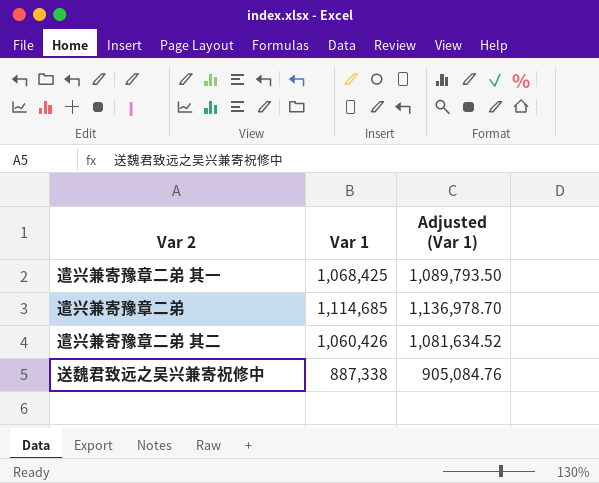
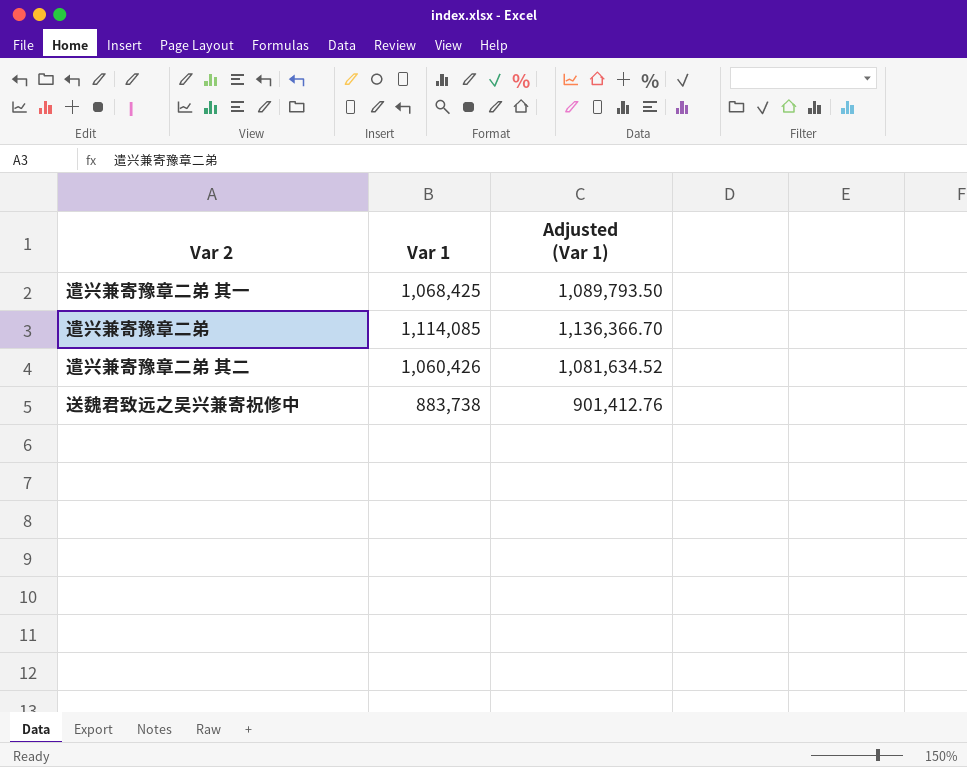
遣兴兼寄豫章二弟 | Var 1: 1,114,685 -> 1,114,085
遣兴兼寄豫章二弟 | Adjusted (Var 1): 1,136,978.70 -> 1,136,366.70
送魏君致远之吴兴兼寄祝修中 | Var 1: 887,338 -> 883,738
送魏君致远之吴兴兼寄祝修中 | Adjusted (Var 1): 905,084.76 -> 901,412.76

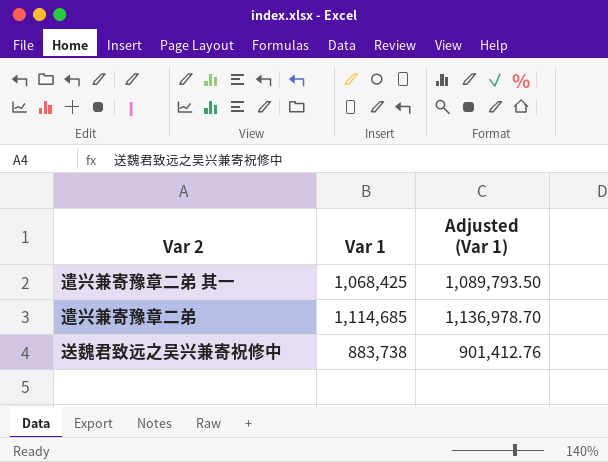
row 遣兴兼寄豫章二弟 其二: 1,060,426 | 1,081,634.52 -> none
遣兴兼寄豫章二弟 | Var 1: 1,114,085 -> 1,114,685
遣兴兼寄豫章二弟 | Adjusted (Var 1): 1,136,366.70 -> 1,136,978.70

